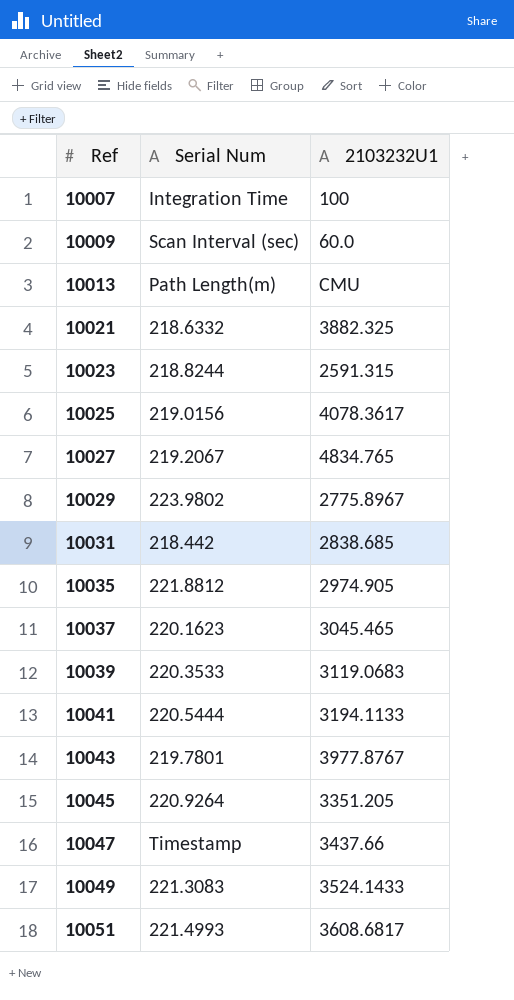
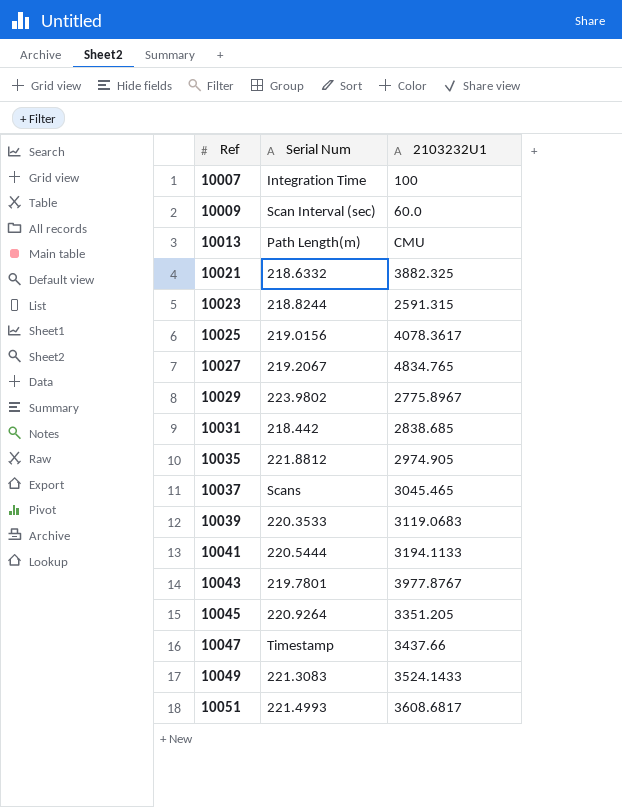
10037 | Serial Num: 220.1623 -> Scans

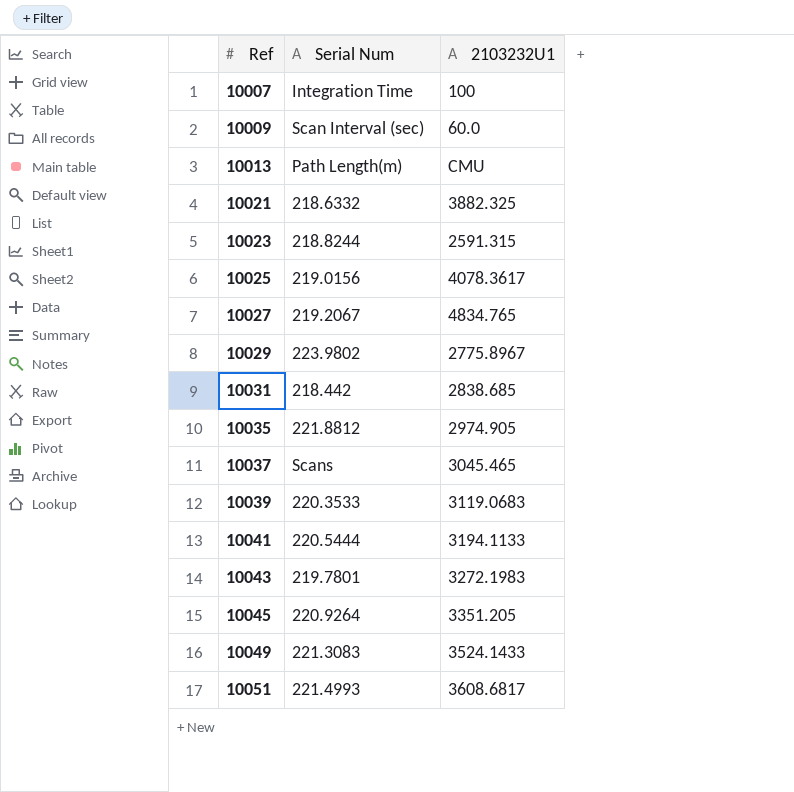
row 10047: Timestamp | 3437.66 -> none
10043 | 2103232U1: 3977.8767 -> 3272.1983

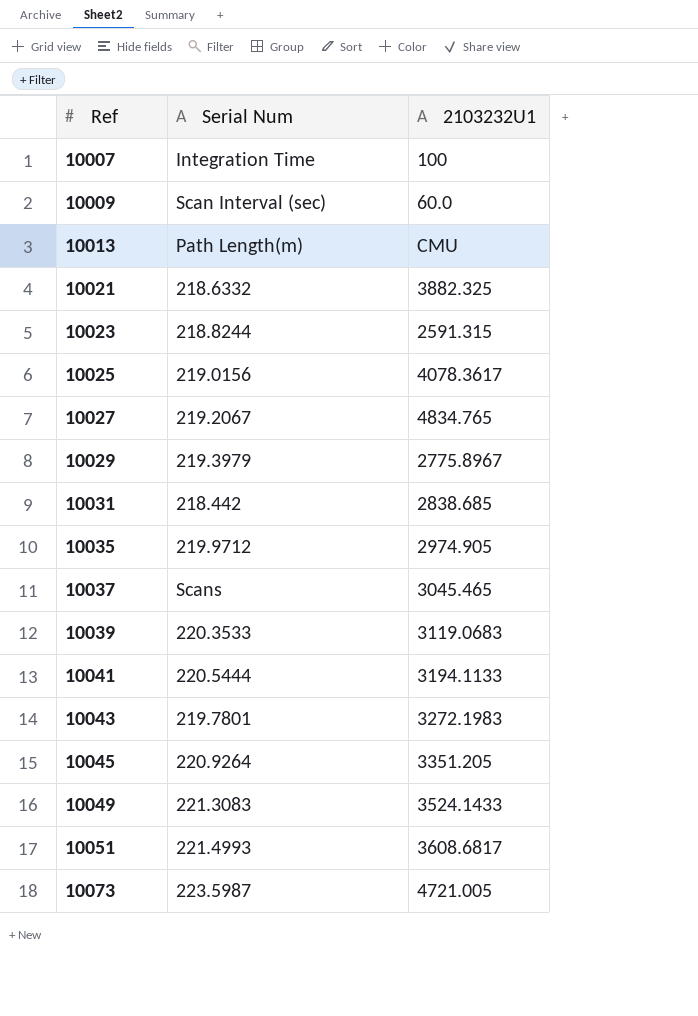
10029 | Serial Num: 223.9802 -> 219.3979
10035 | Serial Num: 221.8812 -> 219.9712
row 10073: none -> 223.5987 | 4721.005

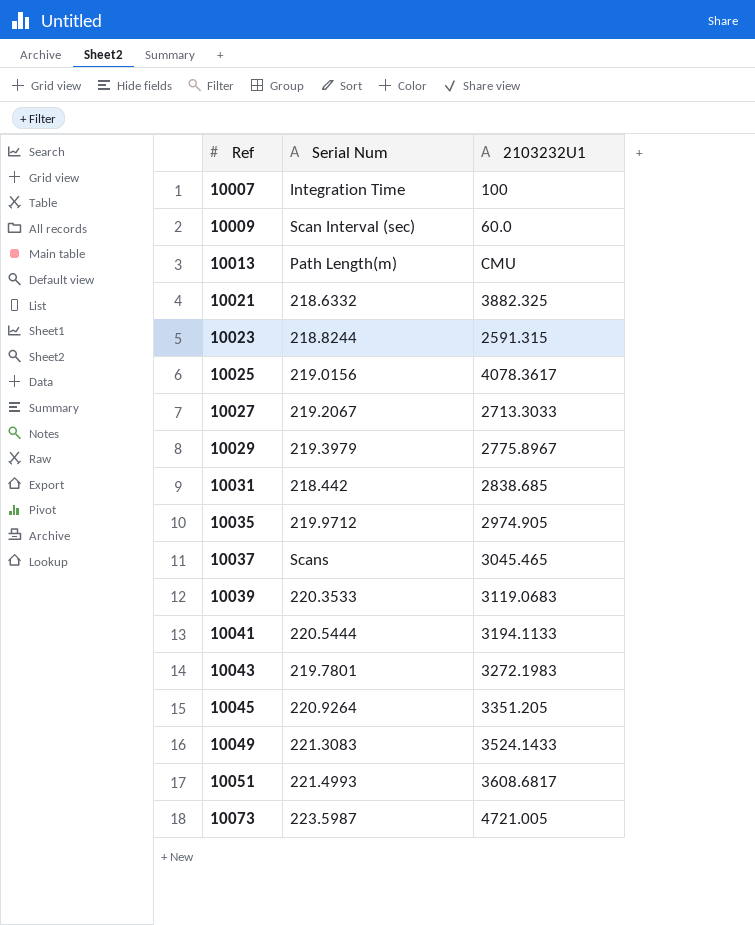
10027 | 2103232U1: 4834.765 -> 2713.3033

